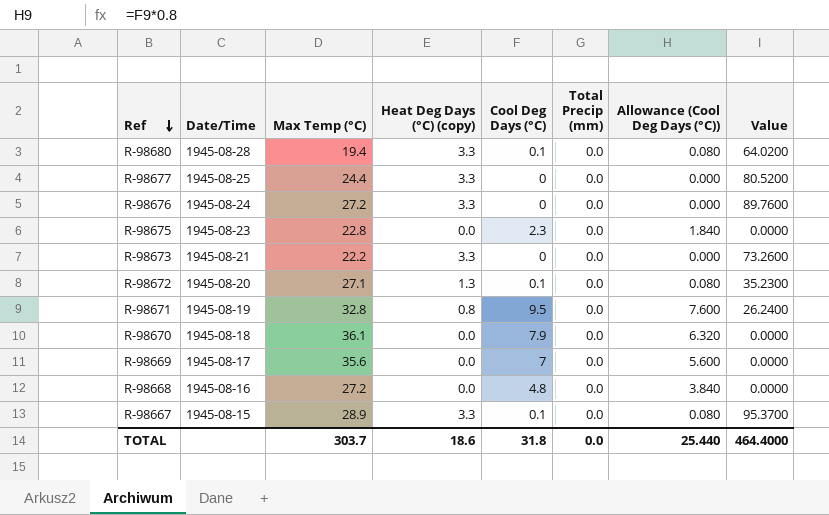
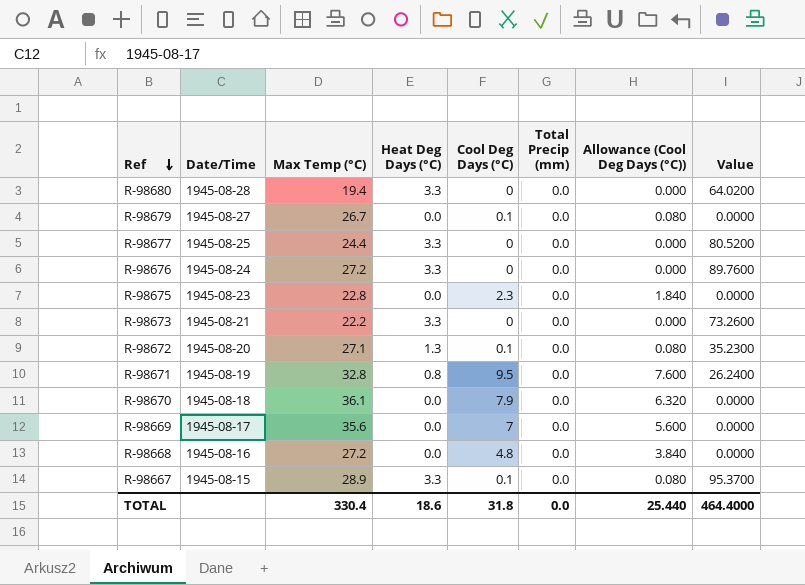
column name: Heat Deg Days (°C) (copy) -> Heat Deg Days (°C)
R-98680 | Cool Deg Days (°C): 0.1 -> 0
R-98680 | Allowance (Cool Deg Days (°C)): 0.080 -> 0.000
row R-98679: none -> 1945-08-27 | 26.7 | 0.0 | 0.1 | 0.0 | 0.080 | 0.0000
TOTAL | Max Temp (°C): 303.7 -> 330.4

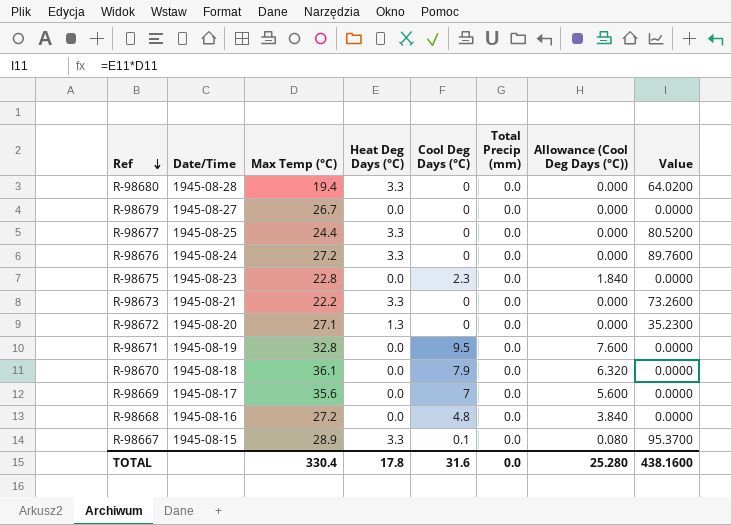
R-98679 | Cool Deg Days (°C): 0.1 -> 0
R-98679 | Allowance (Cool Deg Days (°C)): 0.080 -> 0.000
R-98672 | Cool Deg Days (°C): 0.1 -> 0
R-98672 | Allowance (Cool Deg Days (°C)): 0.080 -> 0.000
R-98671 | Heat Deg Days (°C): 0.8 -> 0.0
R-98671 | Value: 26.2400 -> 0.0000
TOTAL | Heat Deg Days (°C): 18.6 -> 17.8
TOTAL | Cool Deg Days (°C): 31.8 -> 31.6
TOTAL | Allowance (Cool Deg Days (°C)): 25.440 -> 25.280
TOTAL | Value: 464.4000 -> 438.1600

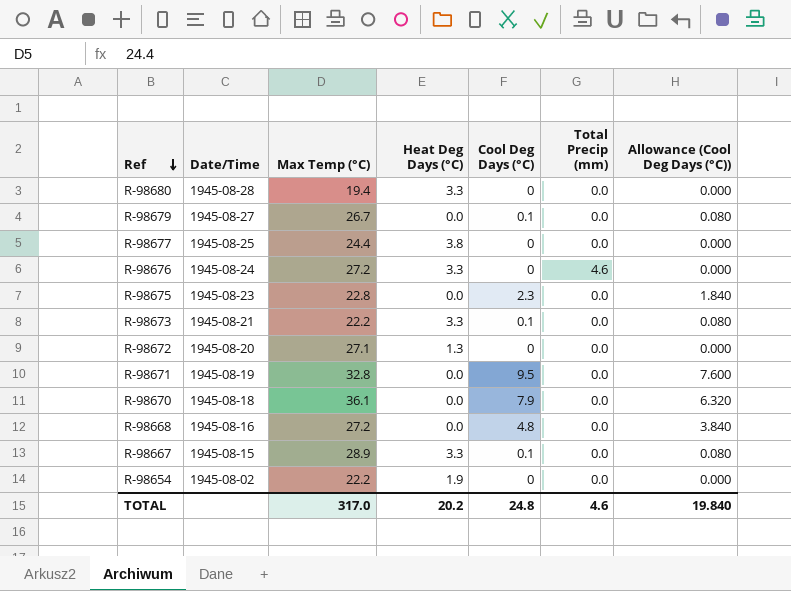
column Value | formula: [Max Temp (°C)] * [Heat Deg Days (°C)] -> none
row R-98669: 1945-08-17 | 35.6 | 0.0 | 7 | 0.0 | 5.600 | 0.0000 -> none
R-98679 | Cool Deg Days (°C): 0 -> 0.1
R-98679 | Allowance (Cool Deg Days (°C)): 0.000 -> 0.080
R-98677 | Heat Deg Days (°C): 3.3 -> 3.8
R-98676 | Total Precip (mm): 0.0 -> 4.6
R-98673 | Cool Deg Days (°C): 0 -> 0.1
R-98673 | Allowance (Cool Deg Days (°C)): 0.000 -> 0.080
row R-98654: none -> 1945-08-02 | 22.2 | 1.9 | 0 | 0.0 | 0.000
TOTAL | Max Temp (°C): 330.4 -> 317.0
TOTAL | Heat Deg Days (°C): 17.8 -> 20.2
TOTAL | Cool Deg Days (°C): 31.6 -> 24.8
TOTAL | Total Precip (mm): 0.0 -> 4.6
TOTAL | Allowance (Cool Deg Days (°C)): 25.280 -> 19.840

